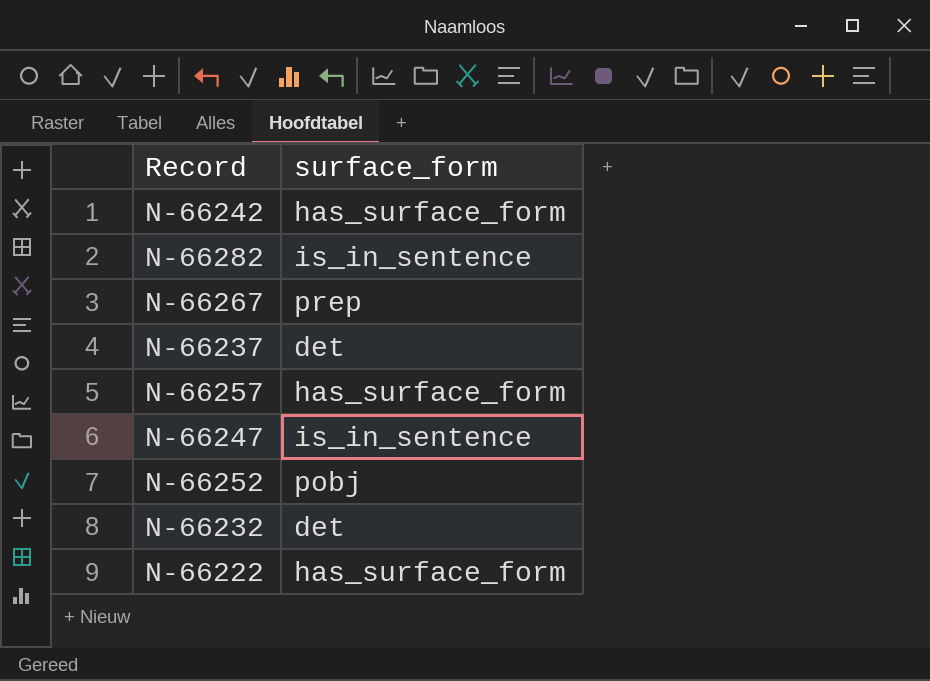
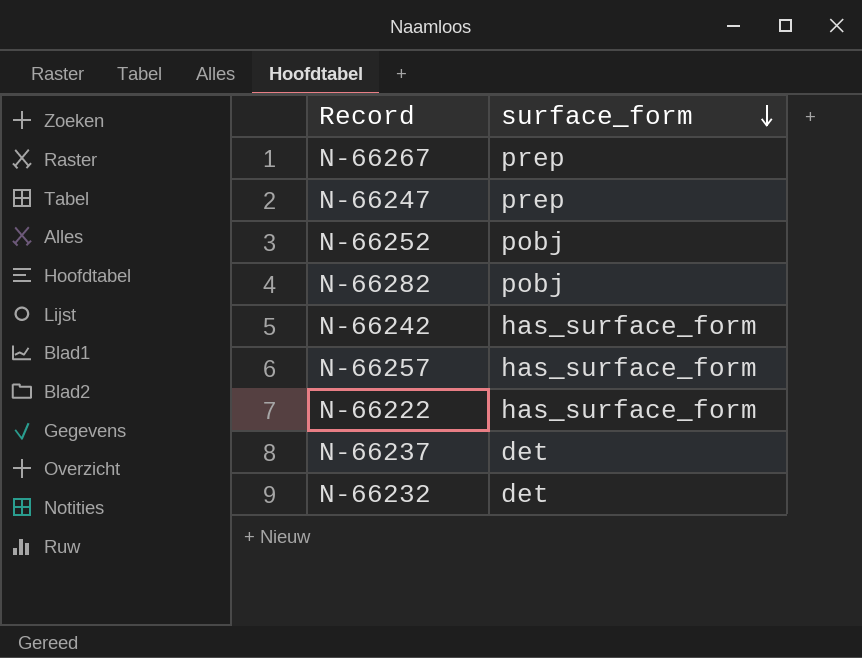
row order: none -> surface_form descending
N-66247 | surface_form: is_in_sentence -> prep
N-66282 | surface_form: is_in_sentence -> pobj

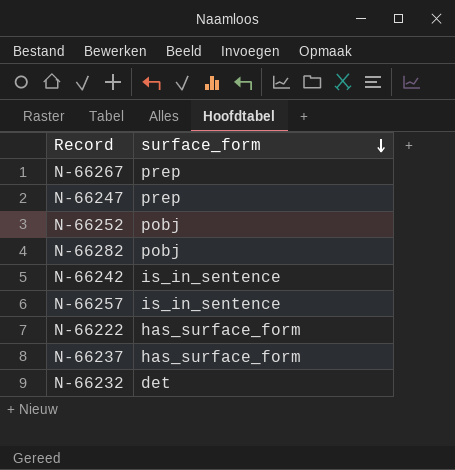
N-66242 | surface_form: has_surface_form -> is_in_sentence
N-66257 | surface_form: has_surface_form -> is_in_sentence
N-66237 | surface_form: det -> has_surface_form

